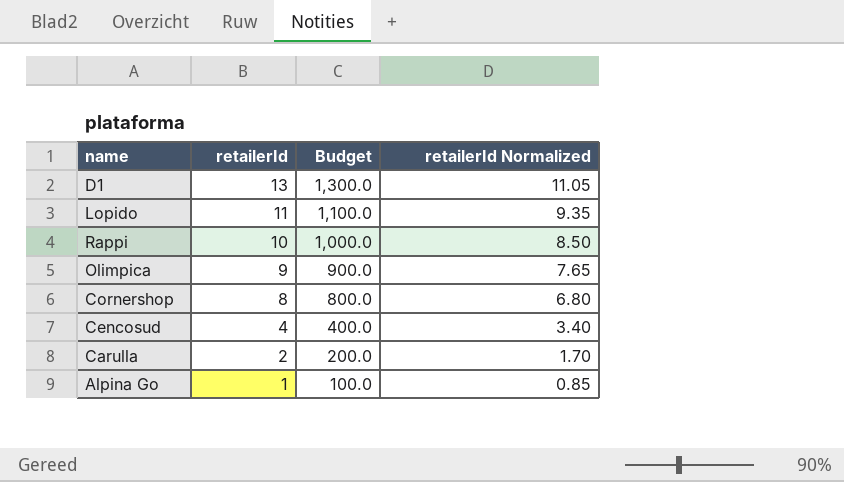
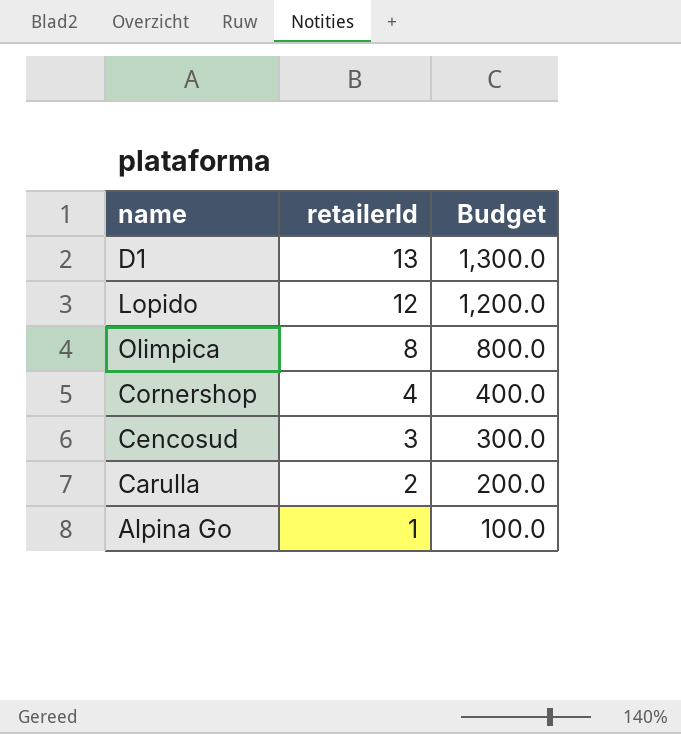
column retailerId Normalized | formula: [retailerId] * 0.85 -> none
row Rappi: 10 | 1,000.0 | 8.50 -> none
Lopido | retailerId: 11 -> 12
Lopido | Budget: 1,100.0 -> 1,200.0
Olimpica | retailerId: 9 -> 8
Olimpica | Budget: 900.0 -> 800.0
Cornershop | retailerId: 8 -> 4
Cornershop | Budget: 800.0 -> 400.0
Cencosud | retailerId: 4 -> 3
Cencosud | Budget: 400.0 -> 300.0

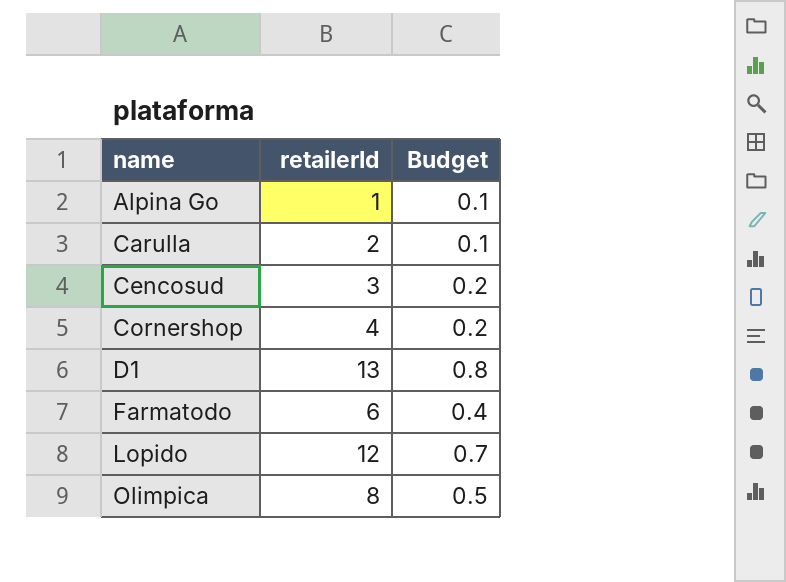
row order: retailerId descending -> name ascending
column Budget | formula: [retailerId] * 100 -> [retailerId] * 0.06
row Farmatodo: none -> 6 | 0.4

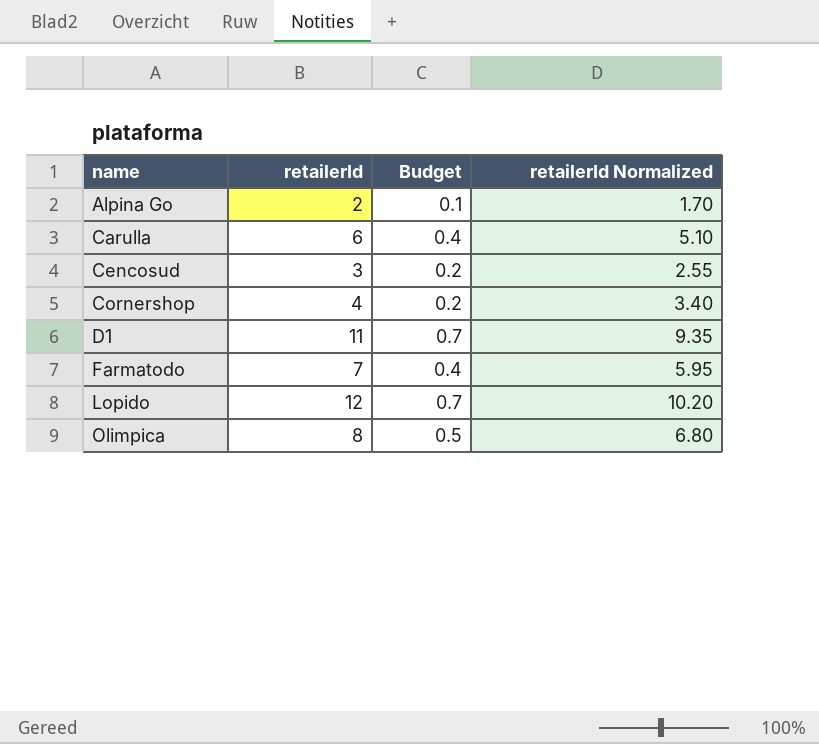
column retailerId Normalized | formula: none -> [retailerId] * 0.85
Alpina Go | retailerId: 1 -> 2
Carulla | retailerId: 2 -> 6
Carulla | Budget: 0.1 -> 0.4
D1 | retailerId: 13 -> 11
D1 | Budget: 0.8 -> 0.7
Farmatodo | retailerId: 6 -> 7

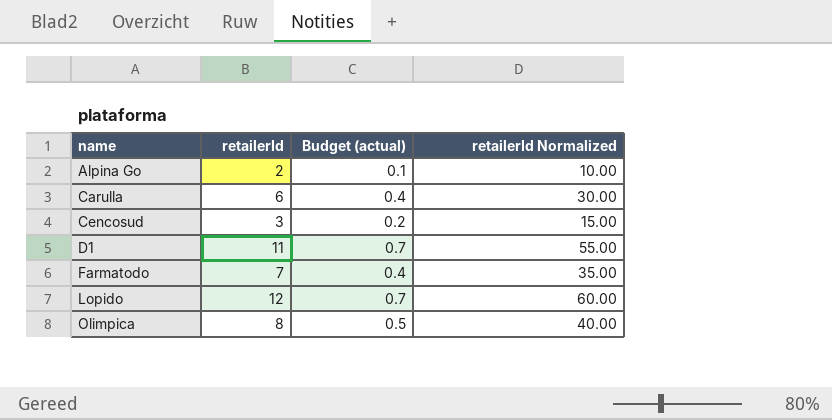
column name: Budget -> Budget (actual)
column retailerId Normalized | formula: [retailerId] * 0.85 -> [retailerId] * 5
row Cornershop: 4 | 0.2 | 3.40 -> none

